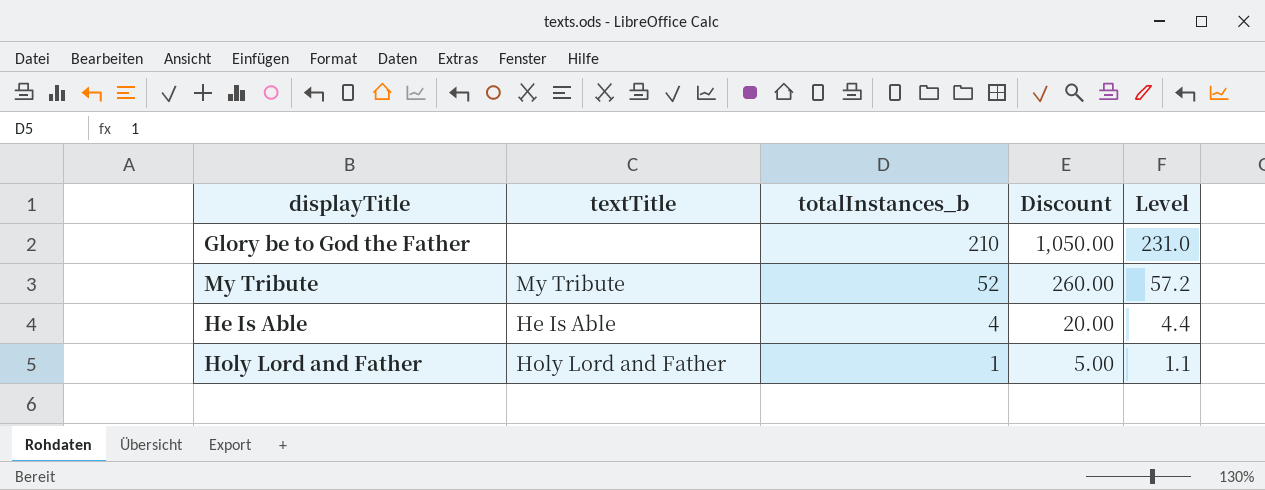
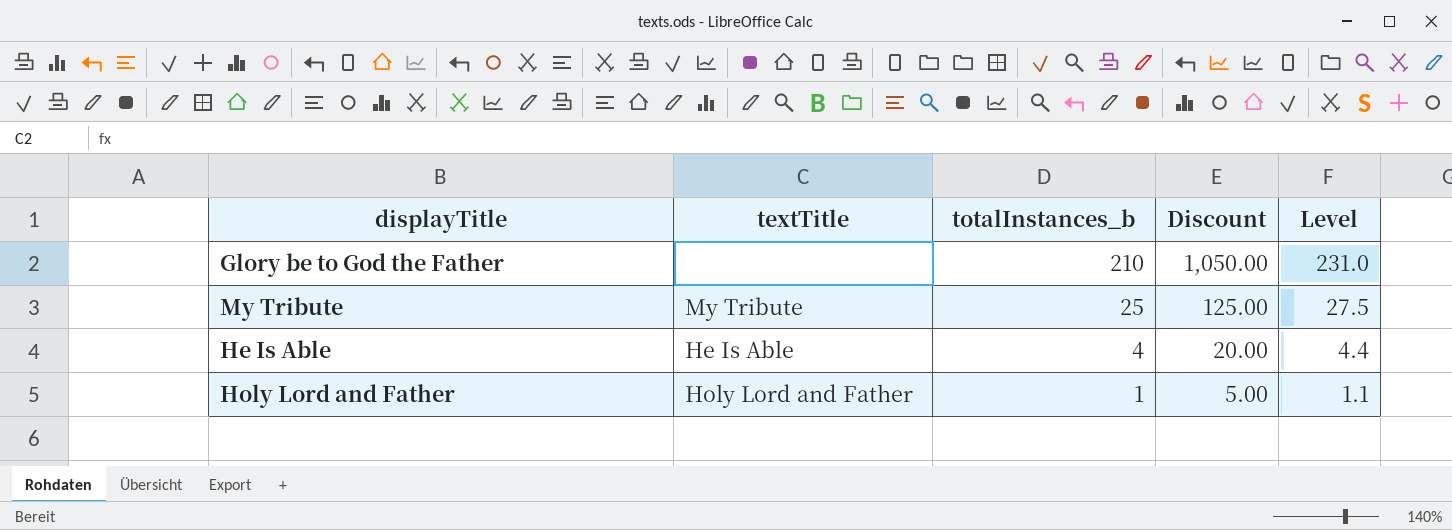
My Tribute | totalInstances_b: 52 -> 25
My Tribute | Discount: 260.00 -> 125.00
My Tribute | Level: 57.2 -> 27.5

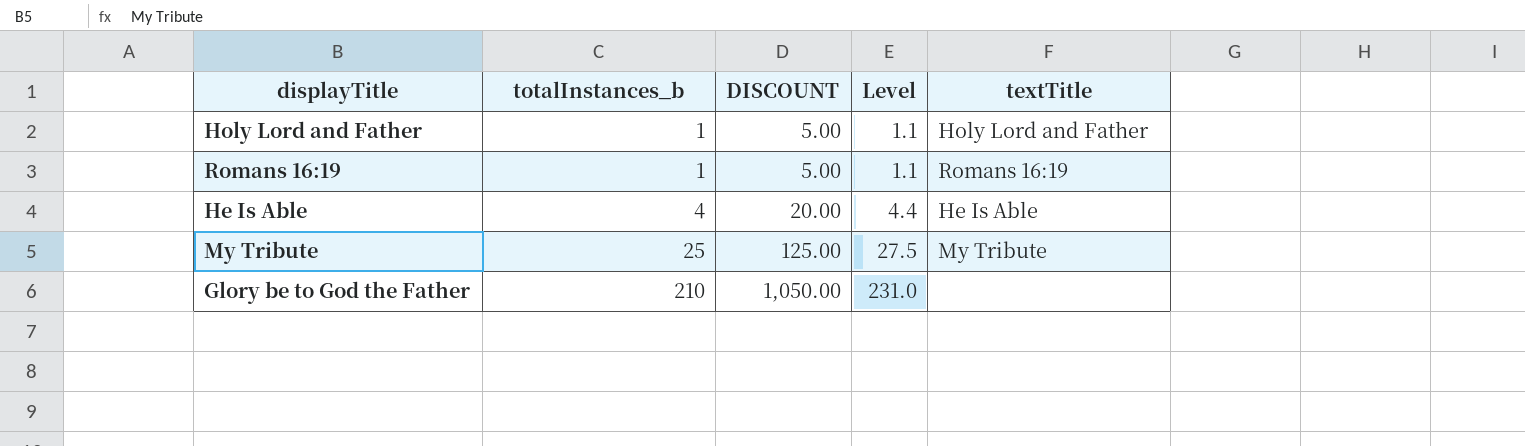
row order: totalInstances_b descending -> totalInstances_b ascending
column name: Discount -> DISCOUNT
column textTitle | position: 2 -> 5
row Romans 16:19: none -> 1 | 5.00 | 1.1 | Romans 16:19

